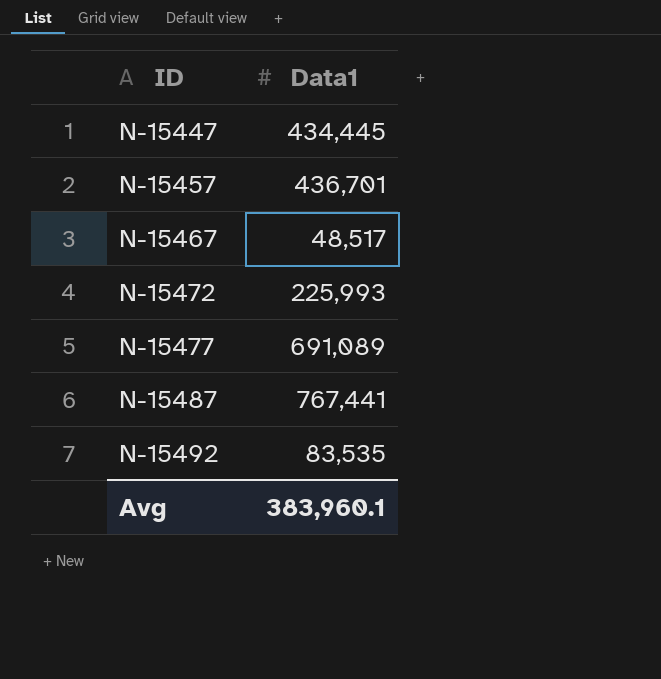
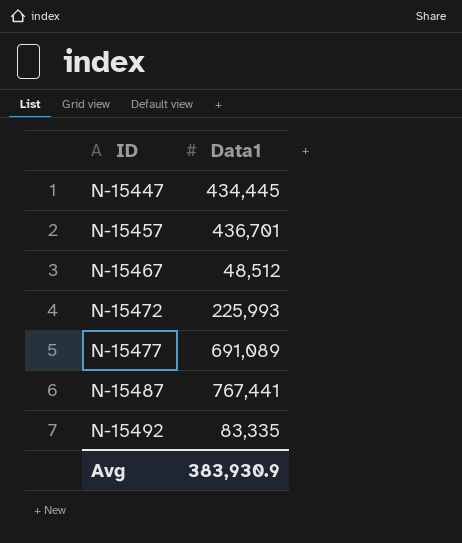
N-15467 | Data1: 48,517 -> 48,512
N-15492 | Data1: 83,535 -> 83,335
Avg | Data1: 383,960.1 -> 383,930.9

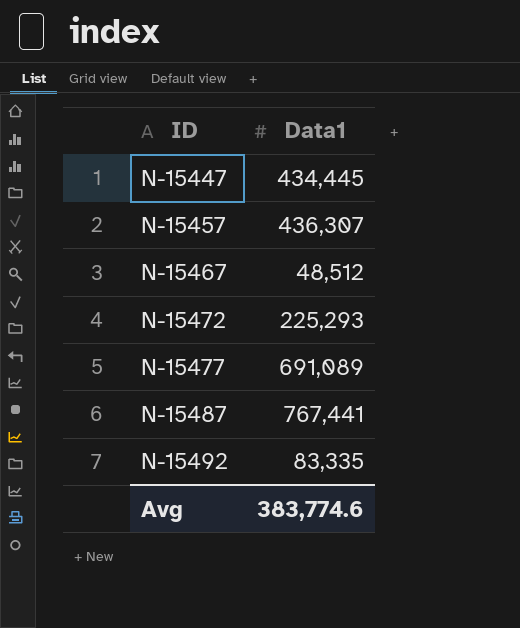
N-15457 | Data1: 436,701 -> 436,307
N-15472 | Data1: 225,993 -> 225,293
Avg | Data1: 383,930.9 -> 383,774.6

